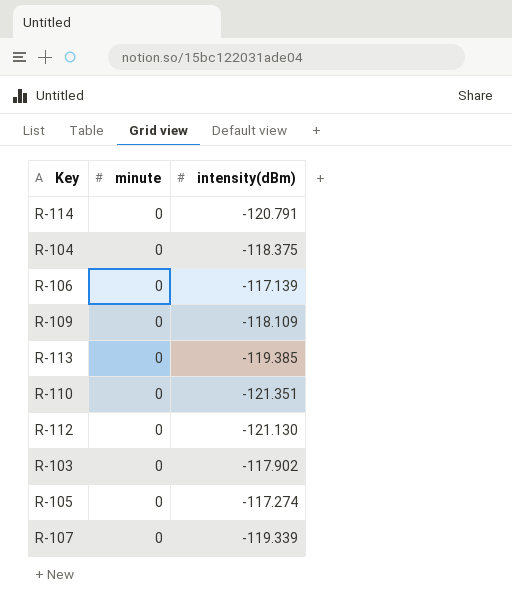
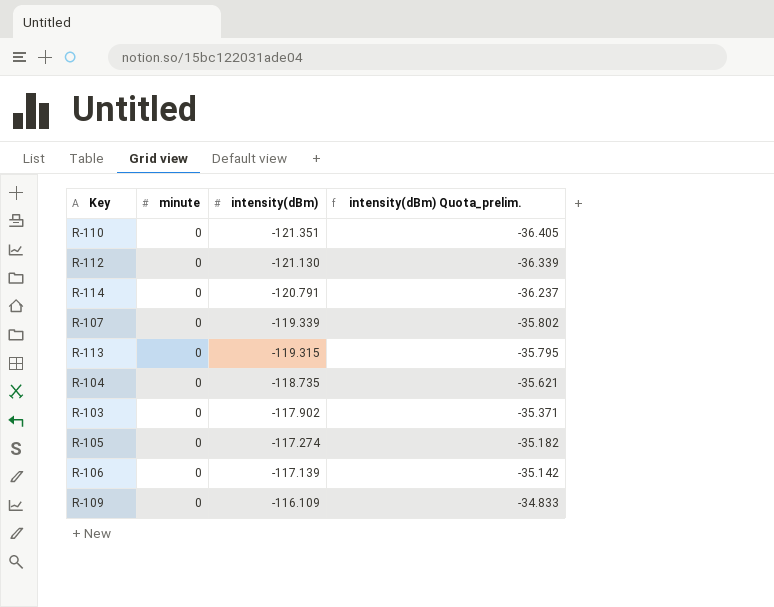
row order: none -> intensity(dBm) ascending
column intensity(dBm) Quota_prelim. | formula: none -> [intensity(dBm)] * 0.3
R-113 | intensity(dBm): -119.385 -> -119.315
R-104 | intensity(dBm): -118.375 -> -118.735
R-109 | intensity(dBm): -118.109 -> -116.109

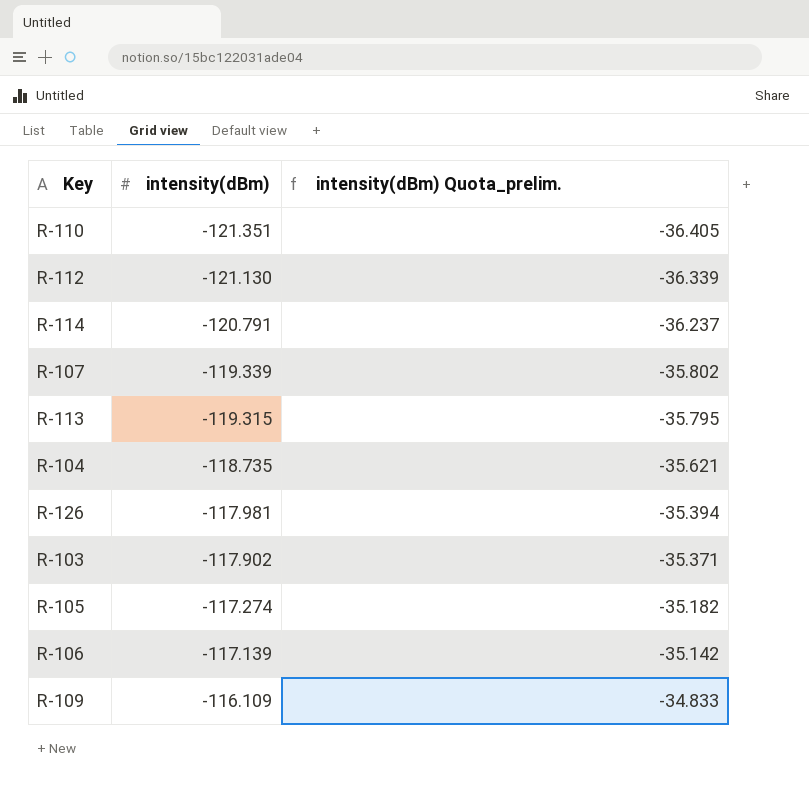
column minute | position: 2 -> none
row R-126: none -> -117.981 | -35.394

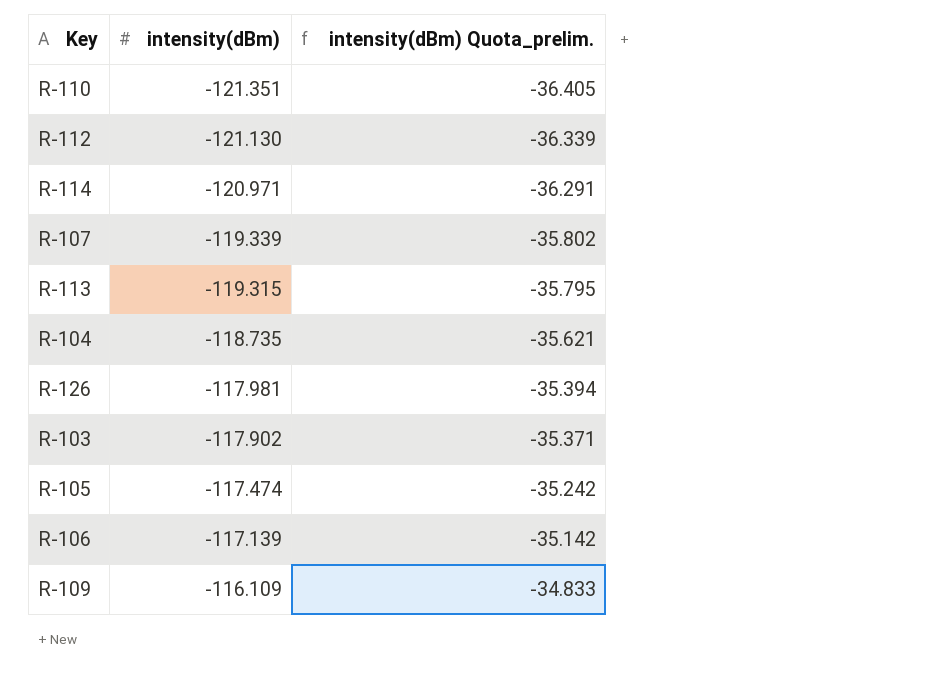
R-114 | intensity(dBm): -120.791 -> -120.971
R-114 | intensity(dBm) Quota_prelim.: -36.237 -> -36.291
R-105 | intensity(dBm): -117.274 -> -117.474
R-105 | intensity(dBm) Quota_prelim.: -35.182 -> -35.242

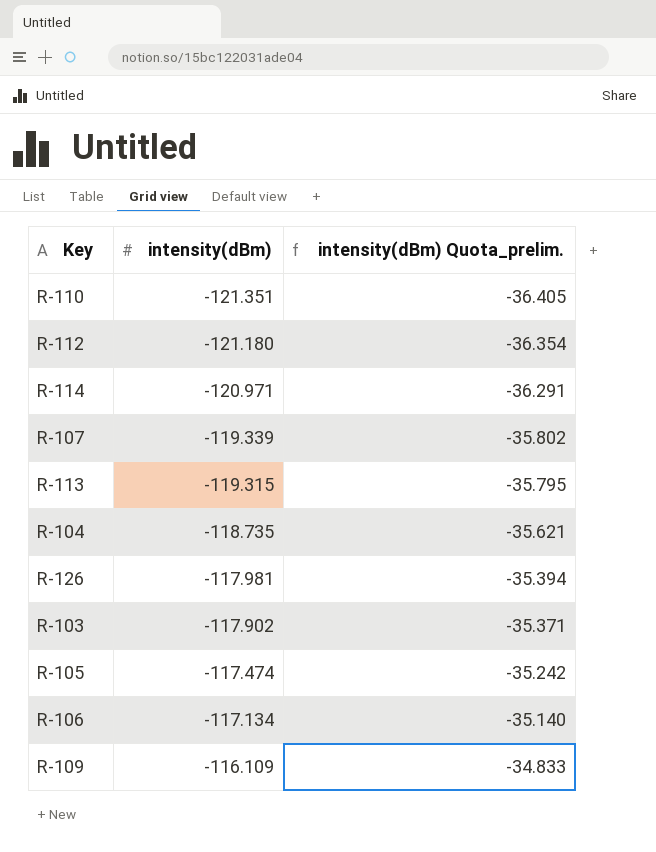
R-112 | intensity(dBm): -121.130 -> -121.180
R-112 | intensity(dBm) Quota_prelim.: -36.339 -> -36.354
R-106 | intensity(dBm): -117.139 -> -117.134
R-106 | intensity(dBm) Quota_prelim.: -35.142 -> -35.140

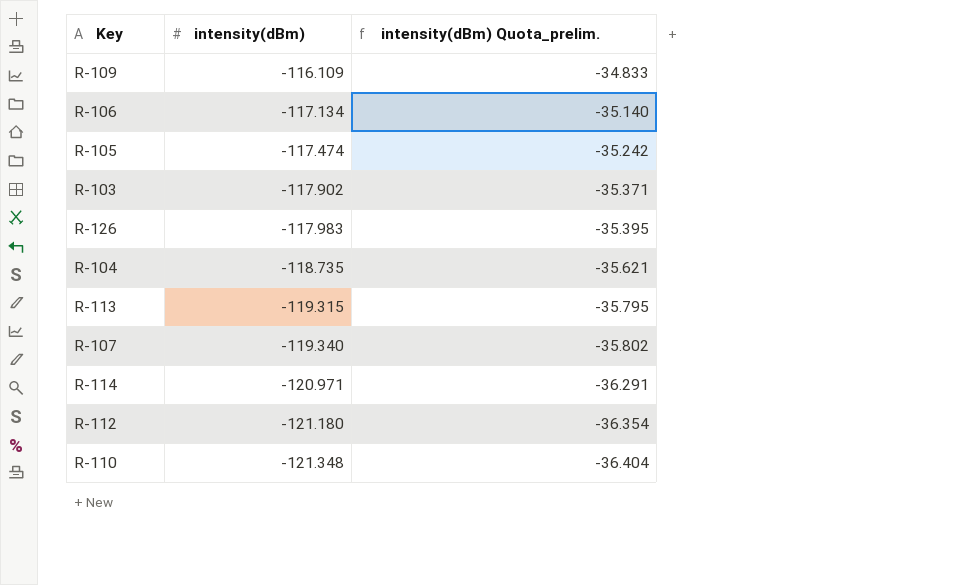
row order: intensity(dBm) ascending -> intensity(dBm) descending
R-126 | intensity(dBm): -117.981 -> -117.983
R-126 | intensity(dBm) Quota_prelim.: -35.394 -> -35.395
R-107 | intensity(dBm): -119.339 -> -119.340
R-110 | intensity(dBm): -121.351 -> -121.348
R-110 | intensity(dBm) Quota_prelim.: -36.405 -> -36.404

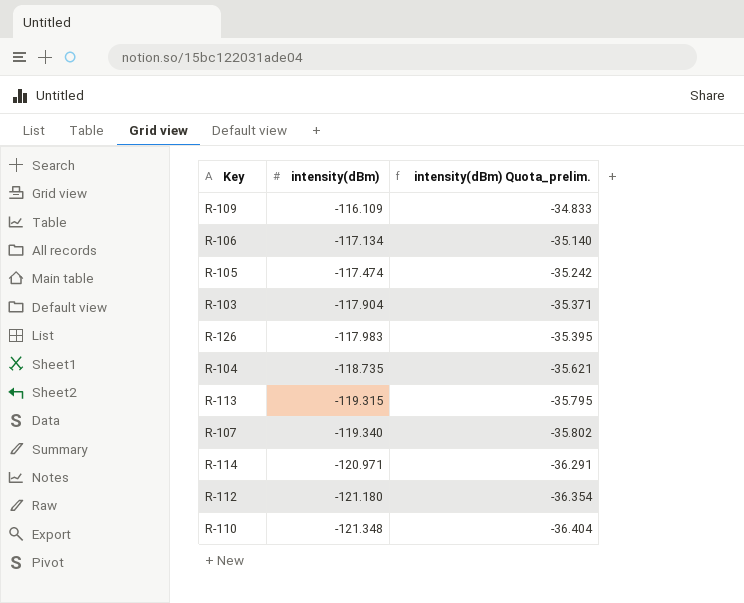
R-103 | intensity(dBm): -117.902 -> -117.904

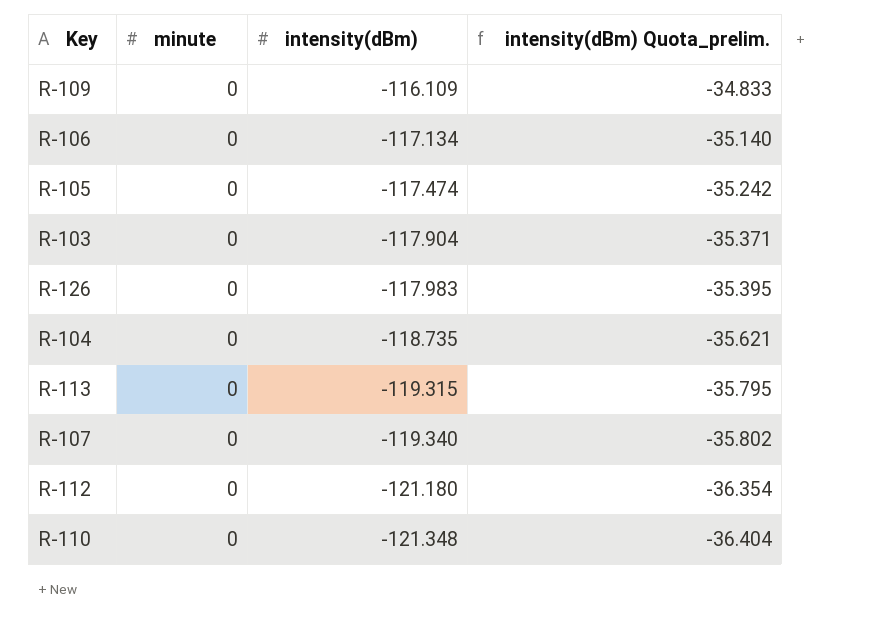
column minute | position: none -> 2
row R-114: -120.971 | -36.291 -> none

